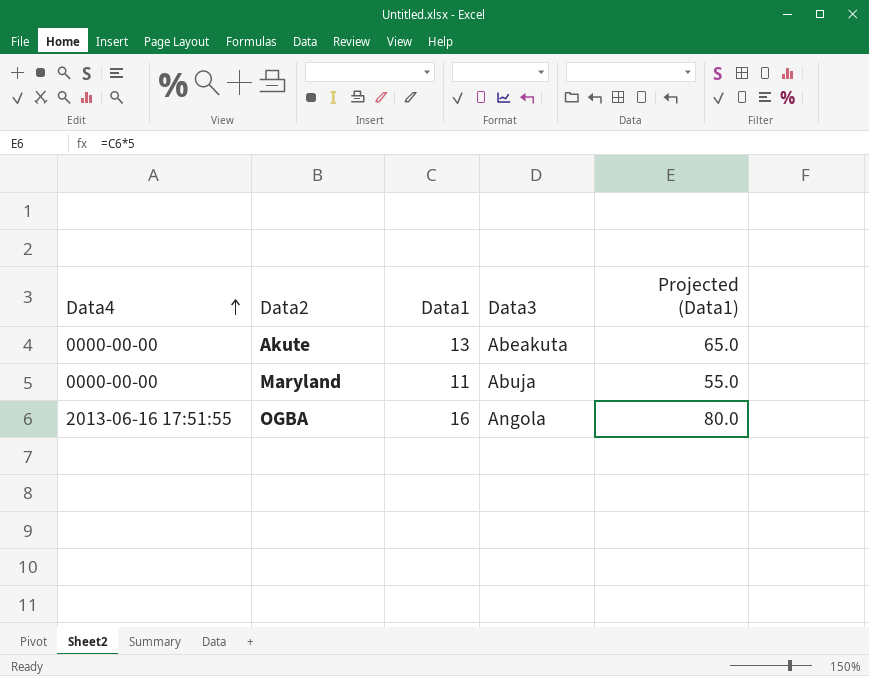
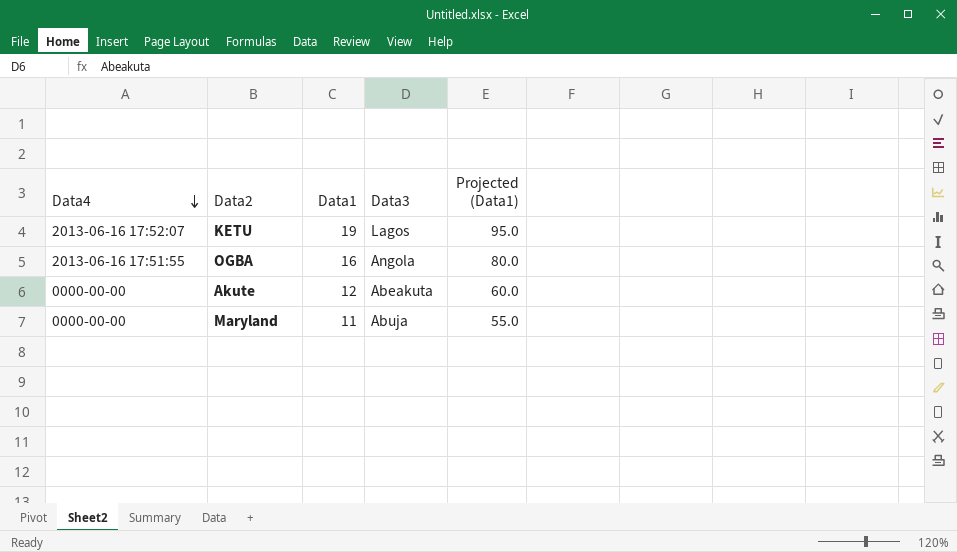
row order: Data4 ascending -> Data4 descending
row KETU: none -> 2013-06-16 17:52:07 | 19 | Lagos | 95.0
Akute | Data1: 13 -> 12
Akute | Projected (Data1): 65.0 -> 60.0

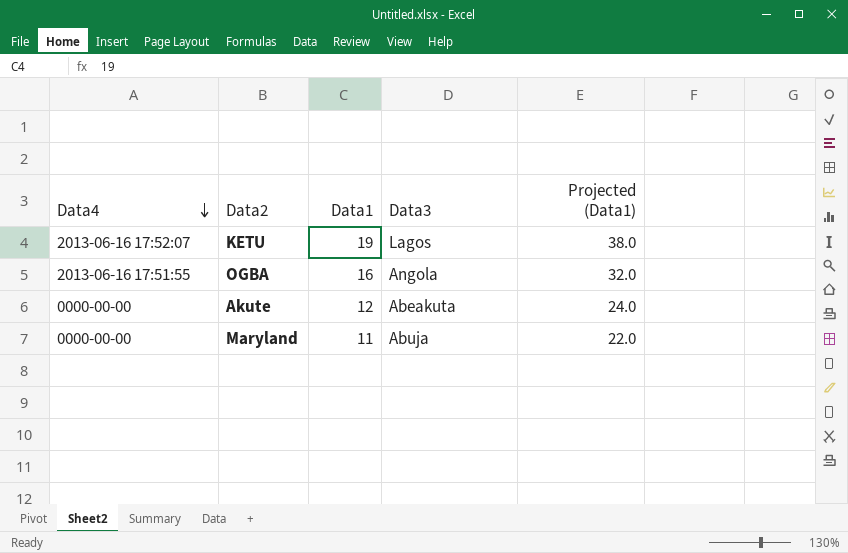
column Projected (Data1) | formula: [Data1] * 5 -> [Data1] * 2

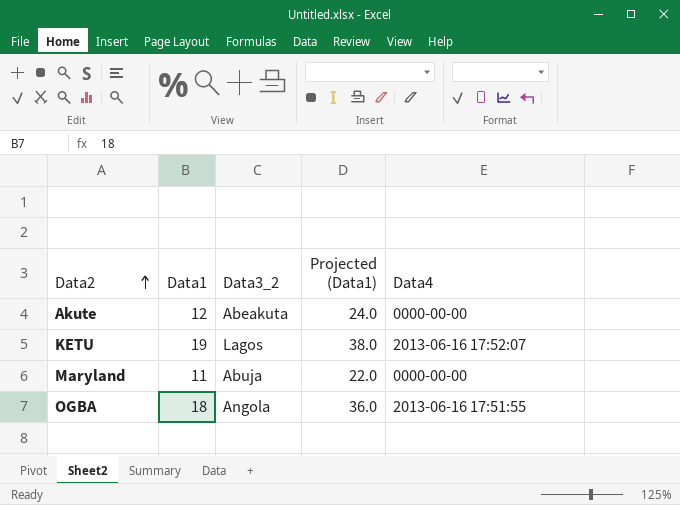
row order: Data4 descending -> Data2 ascending
column name: Data3 -> Data3_2
column Data4 | position: 1 -> 5
OGBA | Data1: 16 -> 18
OGBA | Projected (Data1): 32.0 -> 36.0

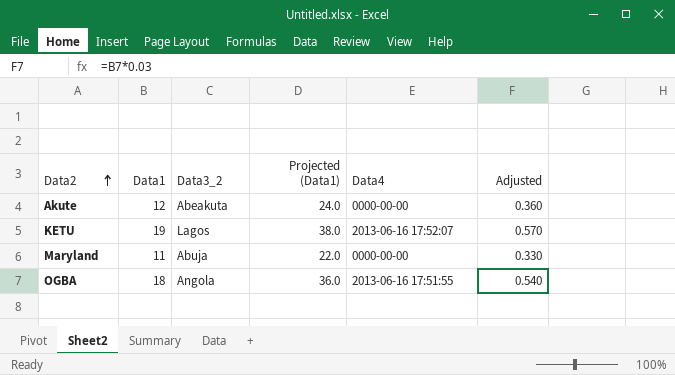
column Adjusted | formula: none -> [Data1] * 0.03

